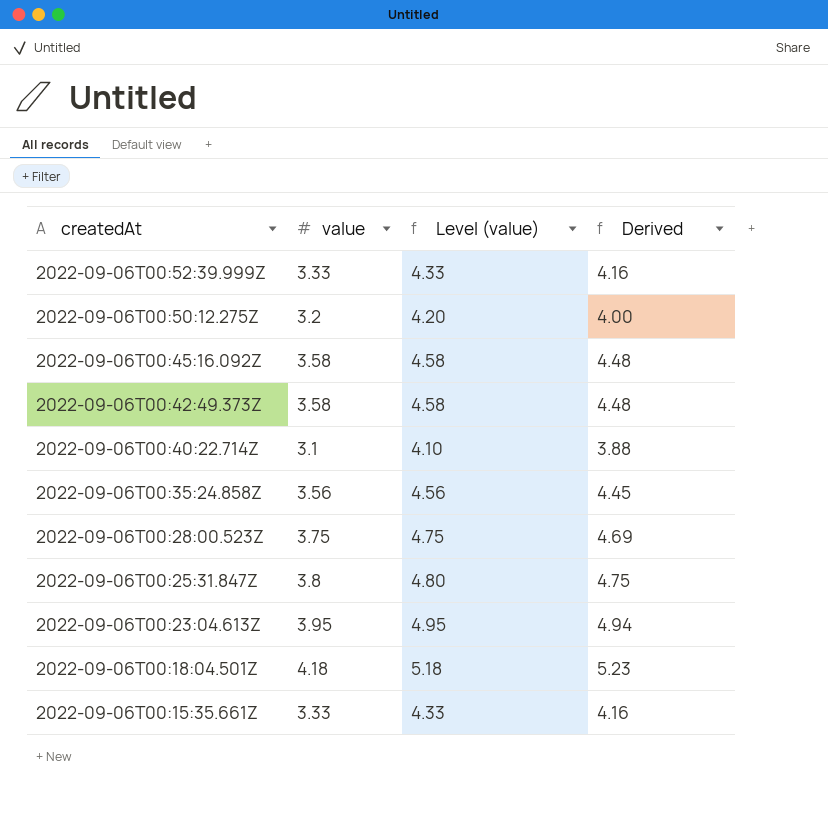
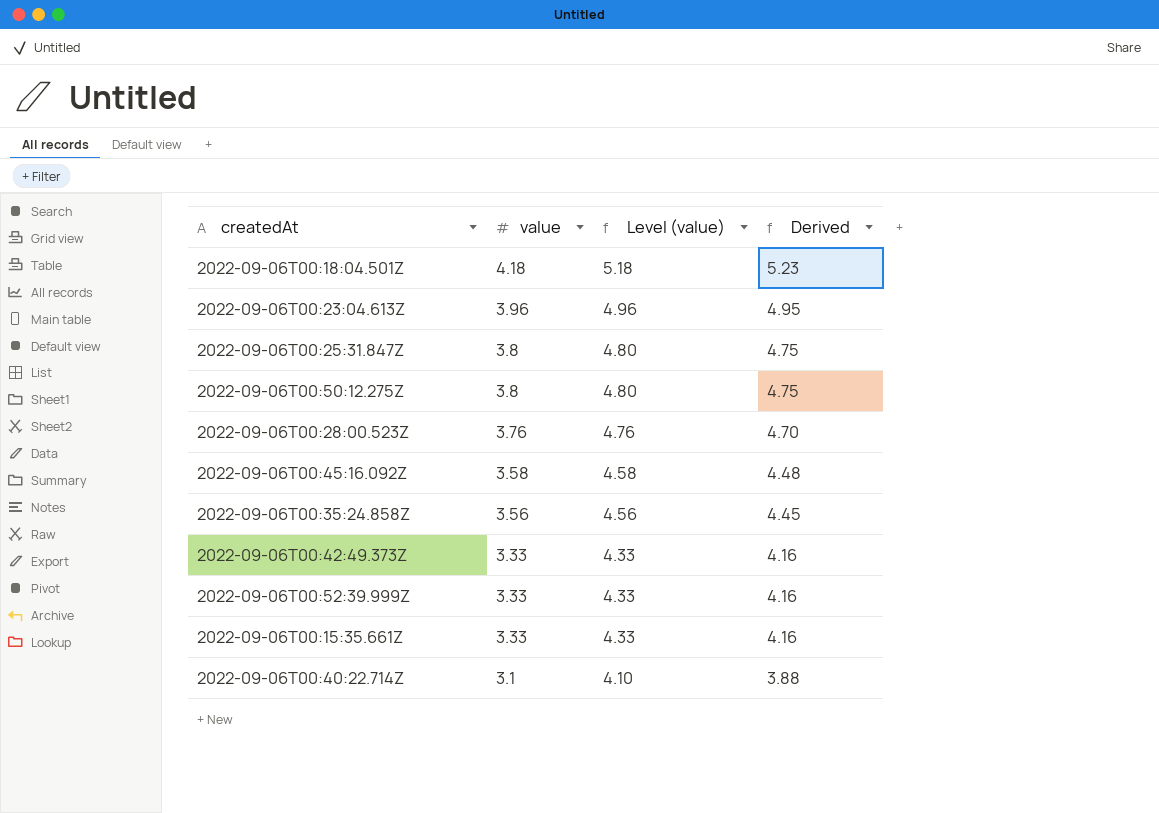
row order: createdAt descending -> value descending
2022-09-06T00:23:04.613Z | value: 3.95 -> 3.96
2022-09-06T00:23:04.613Z | Level (value): 4.95 -> 4.96
2022-09-06T00:23:04.613Z | Derived: 4.94 -> 4.95
2022-09-06T00:50:12.275Z | value: 3.2 -> 3.8
2022-09-06T00:50:12.275Z | Level (value): 4.20 -> 4.80
2022-09-06T00:50:12.275Z | Derived: 4.00 -> 4.75
2022-09-06T00:28:00.523Z | value: 3.75 -> 3.76
2022-09-06T00:28:00.523Z | Level (value): 4.75 -> 4.76
2022-09-06T00:28:00.523Z | Derived: 4.69 -> 4.70
2022-09-06T00:42:49.373Z | value: 3.58 -> 3.33
2022-09-06T00:42:49.373Z | Level (value): 4.58 -> 4.33
2022-09-06T00:42:49.373Z | Derived: 4.48 -> 4.16

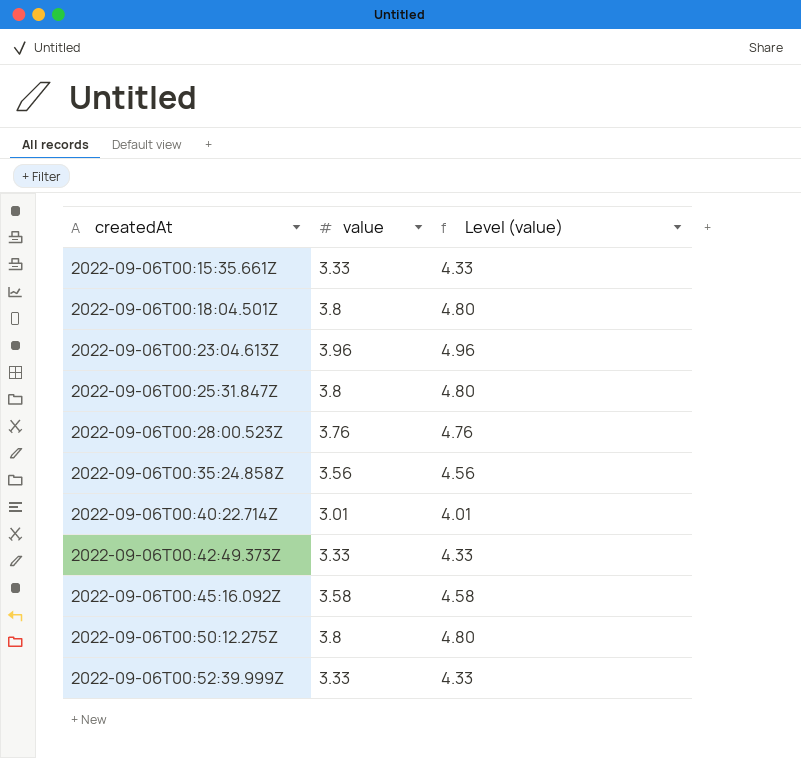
row order: value descending -> createdAt ascending
column Derived | formula: [value] * 1.25 -> none
2022-09-06T00:18:04.501Z | value: 4.18 -> 3.8
2022-09-06T00:18:04.501Z | Level (value): 5.18 -> 4.80
2022-09-06T00:40:22.714Z | value: 3.1 -> 3.01
2022-09-06T00:40:22.714Z | Level (value): 4.10 -> 4.01

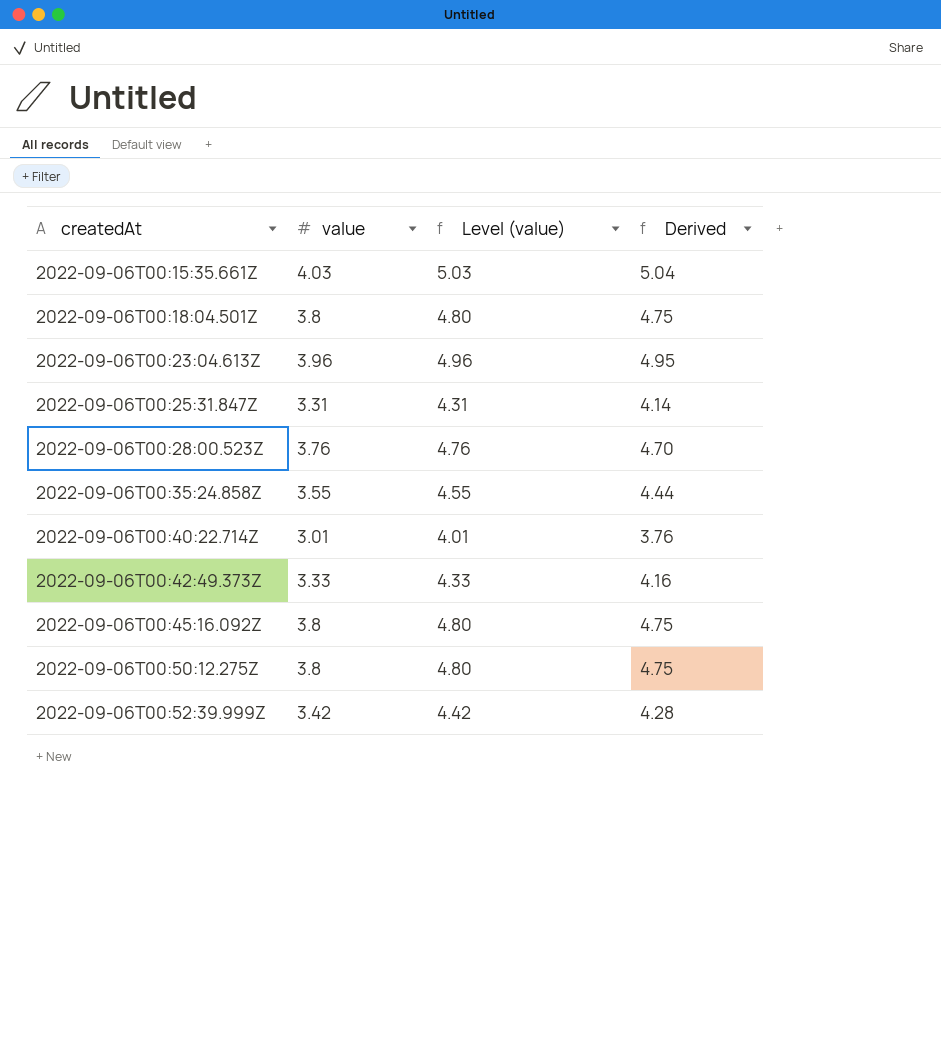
column Derived | formula: none -> [value] * 1.25
2022-09-06T00:15:35.661Z | value: 3.33 -> 4.03
2022-09-06T00:15:35.661Z | Level (value): 4.33 -> 5.03
2022-09-06T00:25:31.847Z | value: 3.8 -> 3.31
2022-09-06T00:25:31.847Z | Level (value): 4.80 -> 4.31
2022-09-06T00:35:24.858Z | value: 3.56 -> 3.55
2022-09-06T00:35:24.858Z | Level (value): 4.56 -> 4.55
2022-09-06T00:45:16.092Z | value: 3.58 -> 3.8
2022-09-06T00:45:16.092Z | Level (value): 4.58 -> 4.80
2022-09-06T00:52:39.999Z | value: 3.33 -> 3.42
2022-09-06T00:52:39.999Z | Level (value): 4.33 -> 4.42

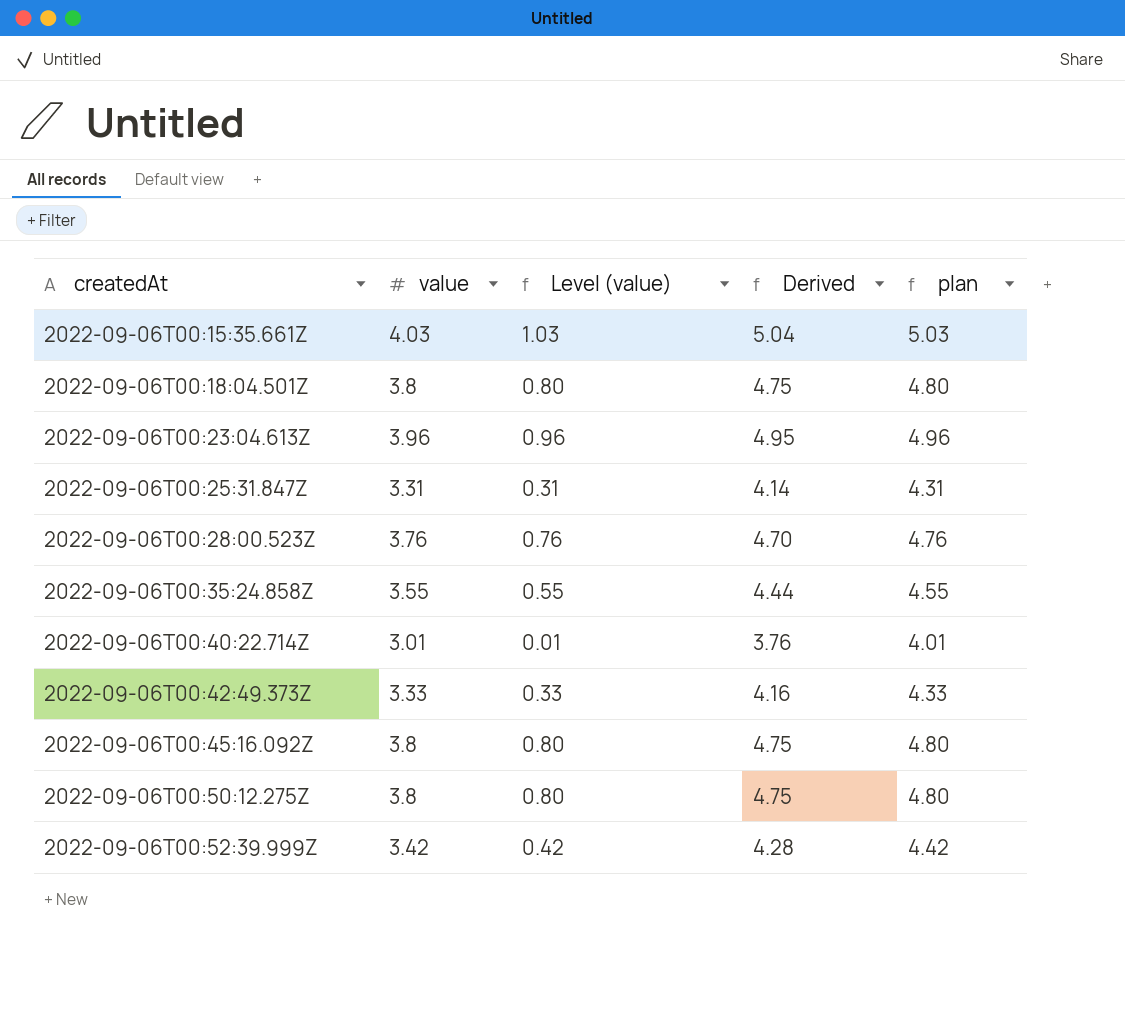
column Level (value) | formula: [value] + 1 -> [value] - 3
column plan | formula: none -> [value] + 1

